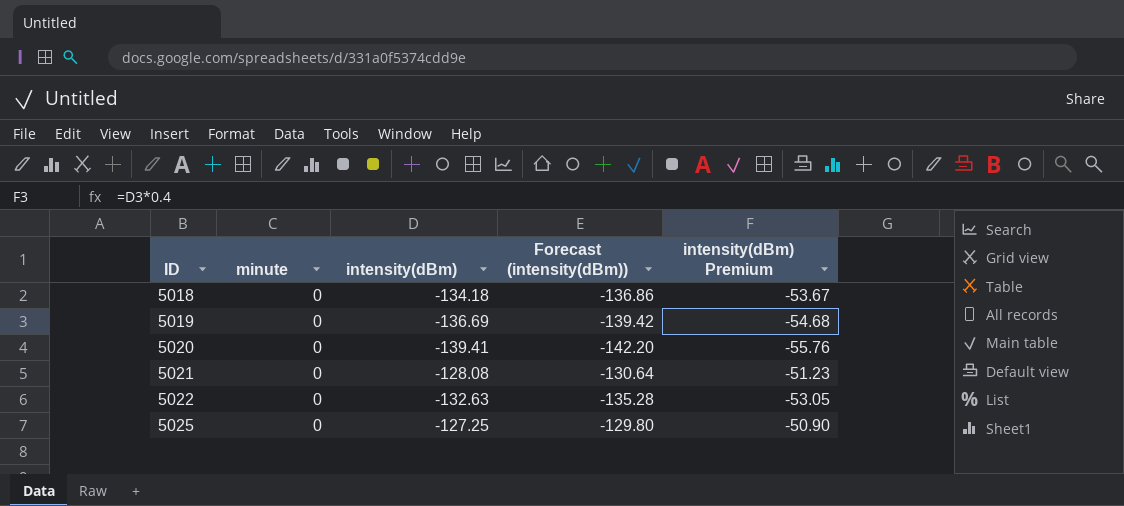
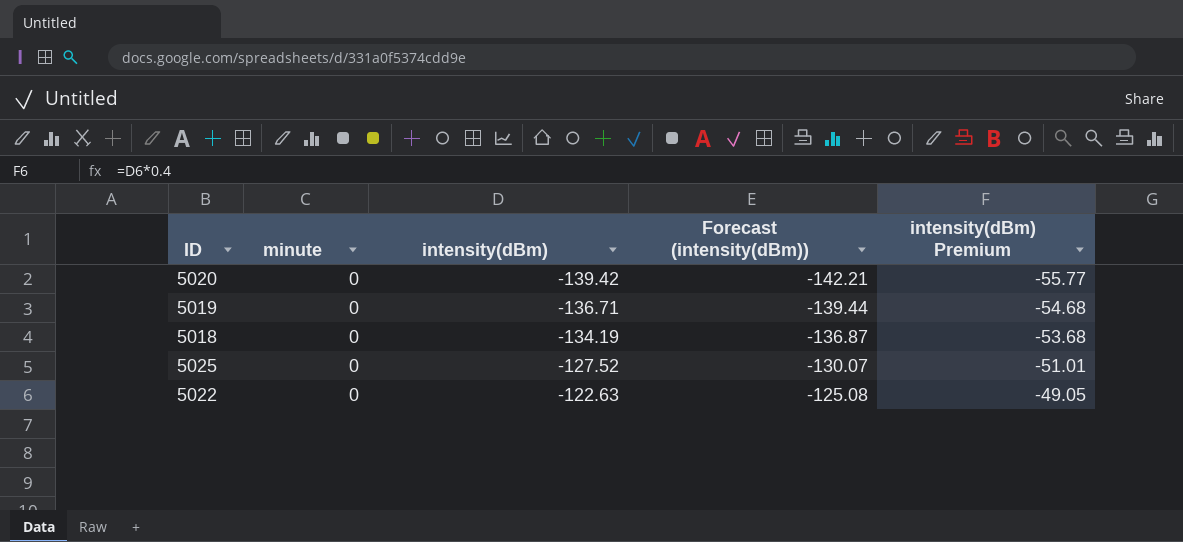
row order: ID ascending -> intensity(dBm) ascending
row 5021: 0 | -128.08 | -130.64 | -51.23 -> none
5020 | intensity(dBm): -139.41 -> -139.42
5020 | Forecast (intensity(dBm)): -142.20 -> -142.21
5020 | intensity(dBm) Premium: -55.76 -> -55.77
5019 | intensity(dBm): -136.69 -> -136.71
5019 | Forecast (intensity(dBm)): -139.42 -> -139.44
5018 | intensity(dBm): -134.18 -> -134.19
5018 | Forecast (intensity(dBm)): -136.86 -> -136.87
5018 | intensity(dBm) Premium: -53.67 -> -53.68
5025 | intensity(dBm): -127.25 -> -127.52
5025 | Forecast (intensity(dBm)): -129.80 -> -130.07
5025 | intensity(dBm) Premium: -50.90 -> -51.01
5022 | intensity(dBm): -132.63 -> -122.63
5022 | Forecast (intensity(dBm)): -135.28 -> -125.08
5022 | intensity(dBm) Premium: -53.05 -> -49.05

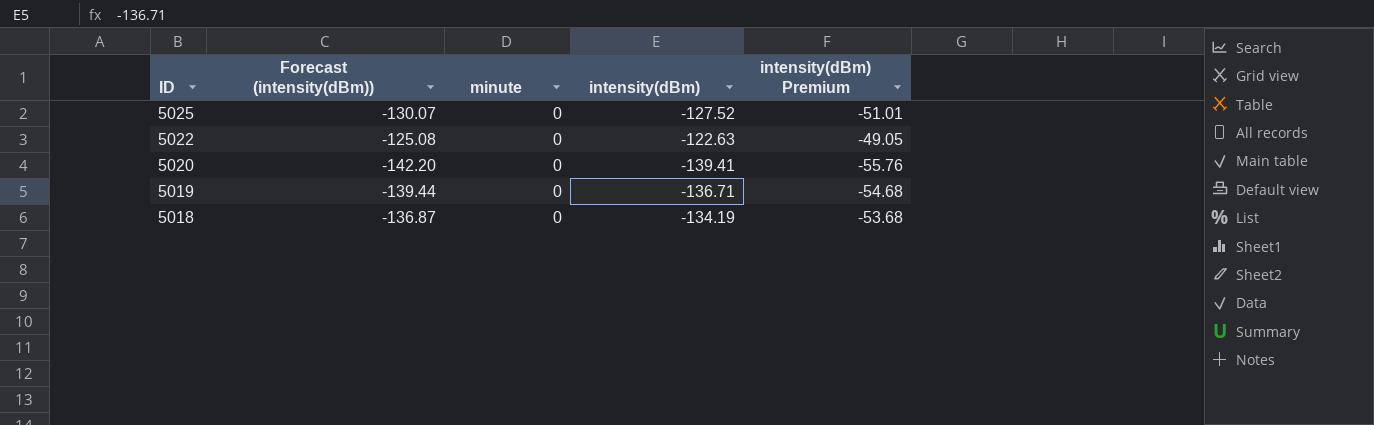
row order: intensity(dBm) ascending -> ID descending
column Forecast (intensity(dBm)) | position: 4 -> 2
5020 | Forecast (intensity(dBm)): -142.21 -> -142.20
5020 | intensity(dBm): -139.42 -> -139.41
5020 | intensity(dBm) Premium: -55.77 -> -55.76

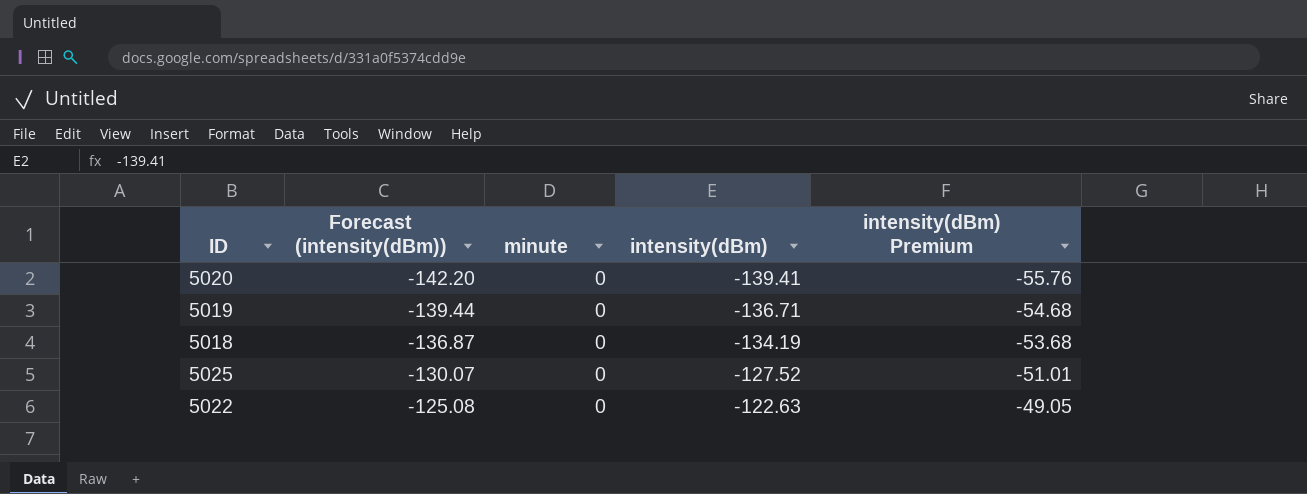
row order: ID descending -> Forecast (intensity(dBm)) ascending

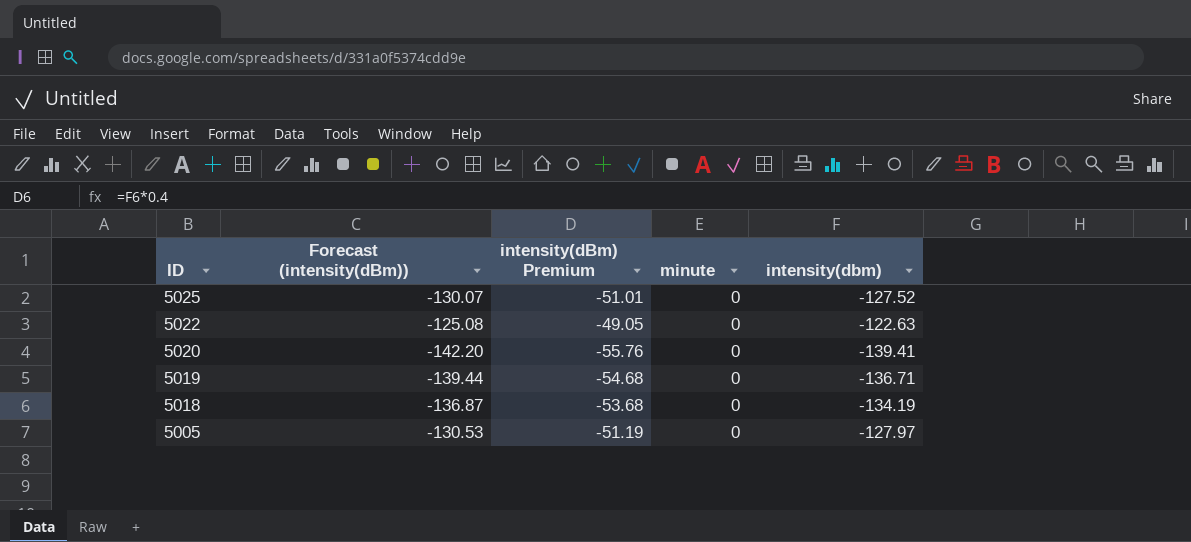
row order: Forecast (intensity(dBm)) ascending -> ID descending
column intensity(dBm) Premium | position: 5 -> 3
column name: intensity(dBm) -> intensity(dbm)
row 5005: none -> -130.53 | -51.19 | 0 | -127.97

